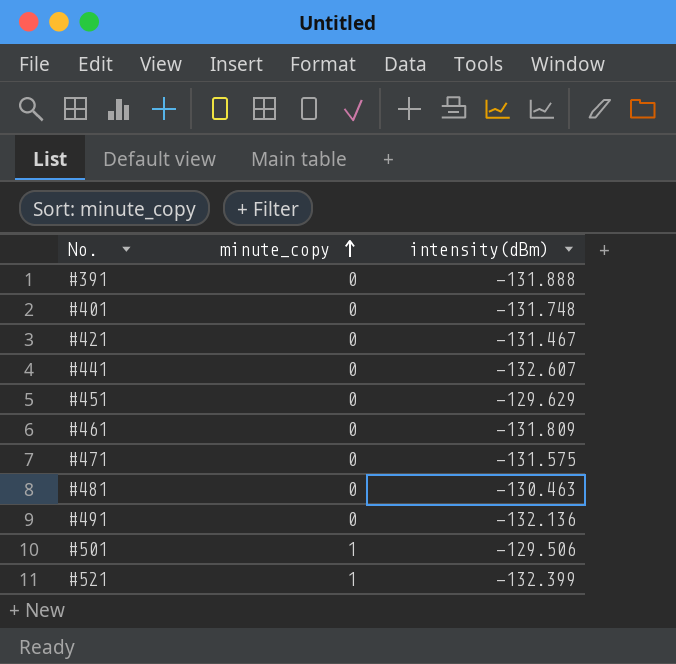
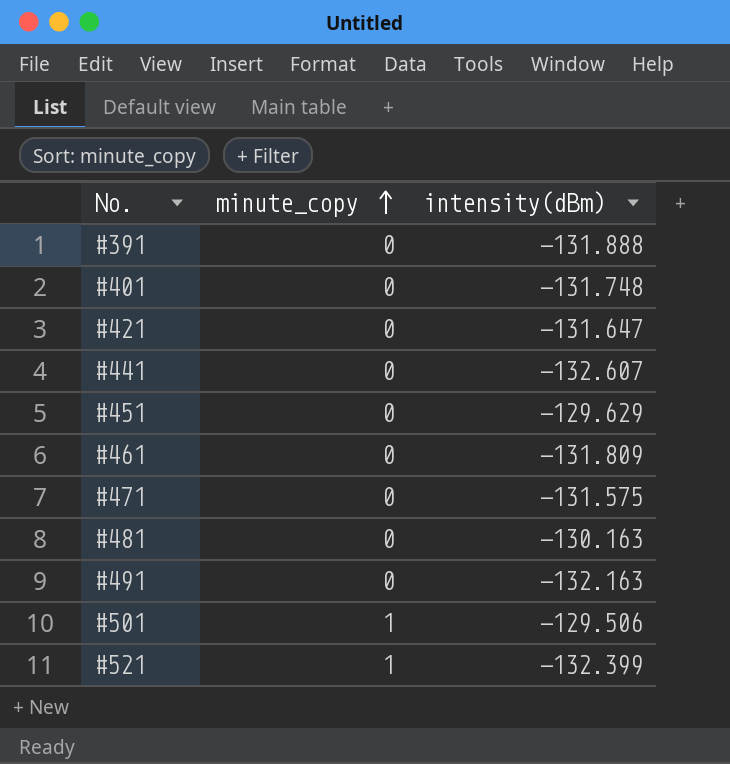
#421 | intensity(dBm): -131.467 -> -131.647
#481 | intensity(dBm): -130.463 -> -130.163
#491 | intensity(dBm): -132.136 -> -132.163

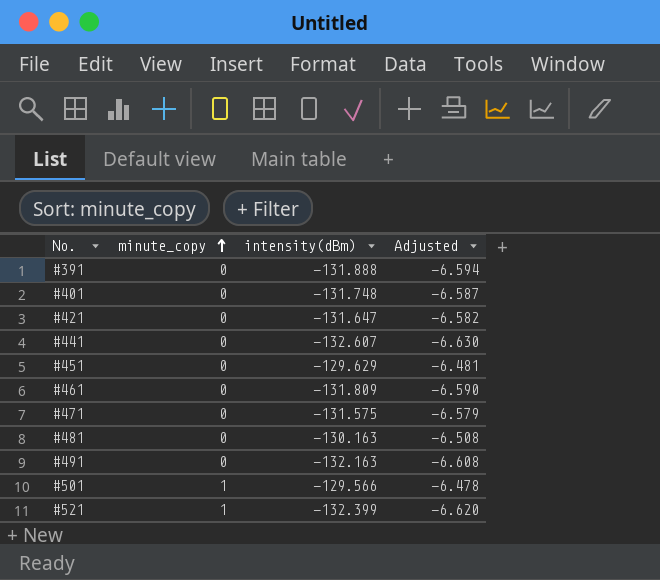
column Adjusted | formula: none -> [intensity(dBm)] * 0.05
#501 | intensity(dBm): -129.506 -> -129.566

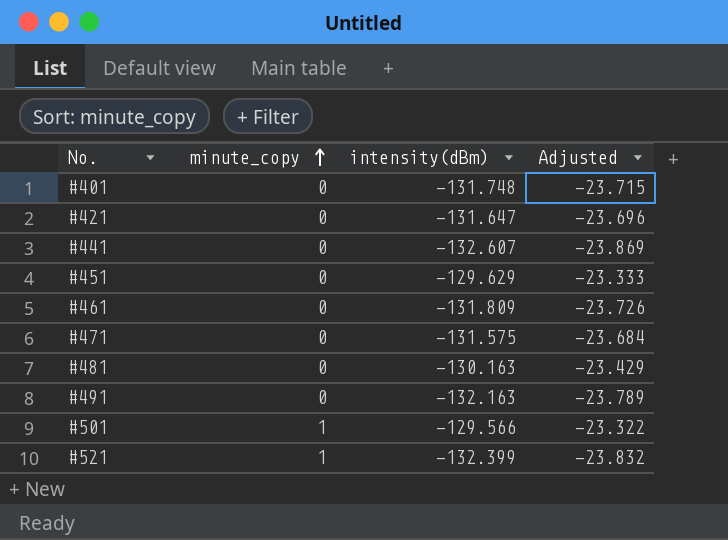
column Adjusted | formula: [intensity(dBm)] * 0.05 -> [intensity(dBm)] * 0.18
row #391: 0 | -131.888 | -6.594 -> none

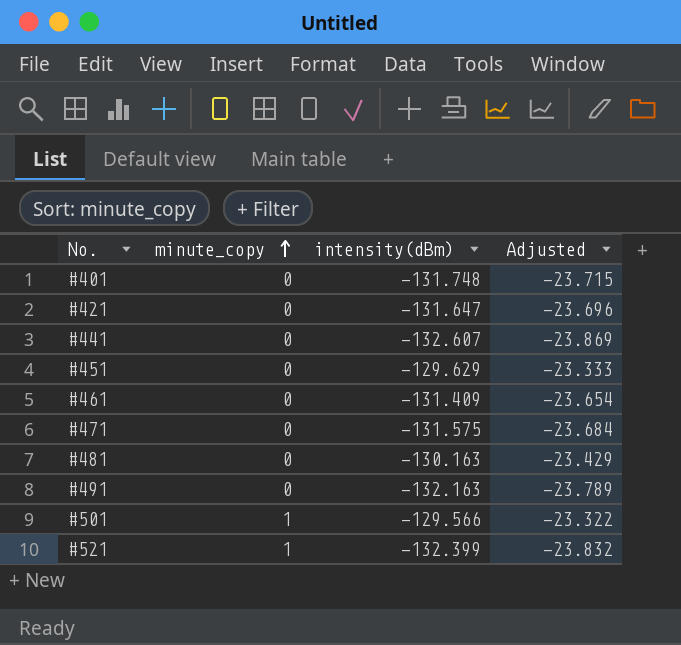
#461 | intensity(dBm): -131.809 -> -131.409
#461 | Adjusted: -23.726 -> -23.654

